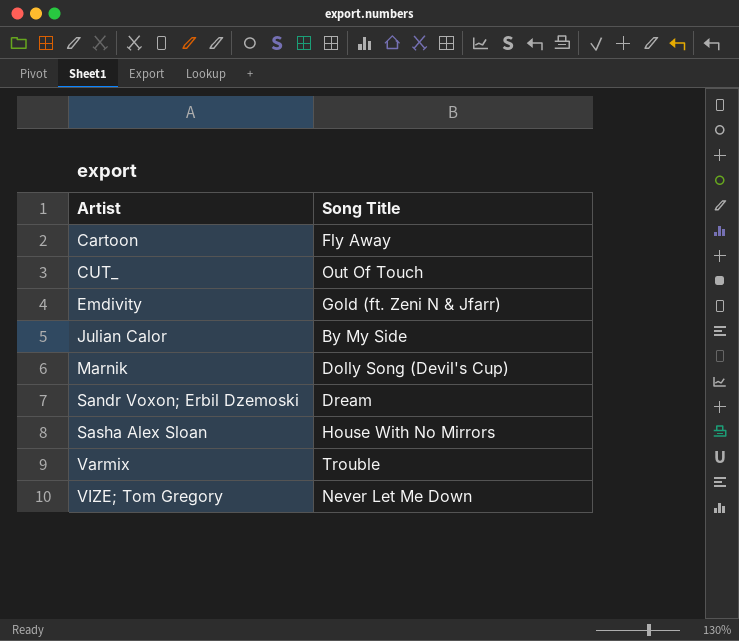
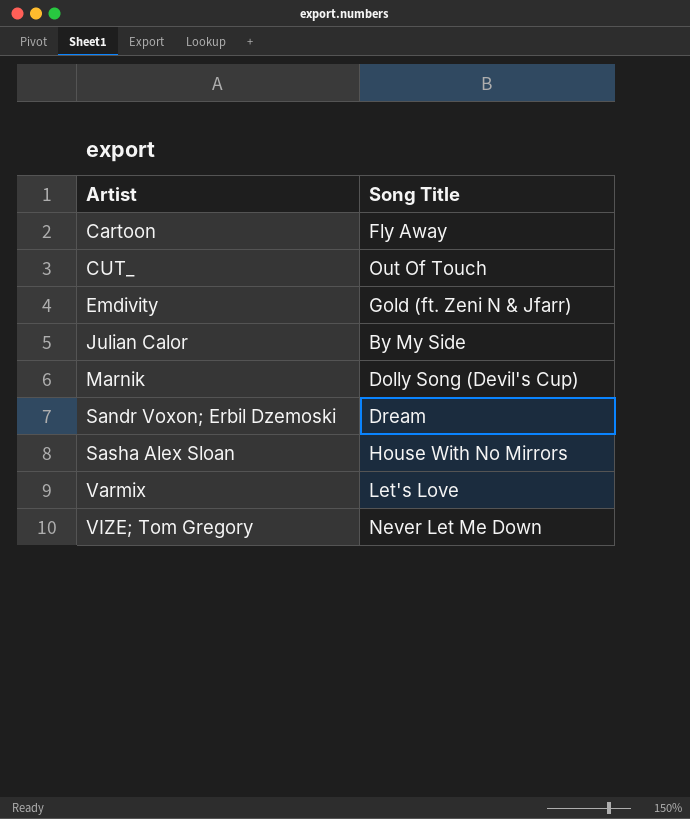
Varmix | Song Title: Trouble -> Let's Love

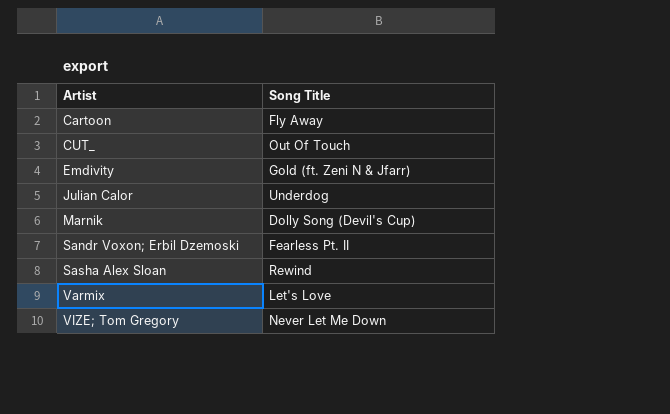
Julian Calor | Song Title: By My Side -> Underdog
Sandr Voxon; Erbil Dzemoski | Song Title: Dream -> Fearless Pt. II
Sasha Alex Sloan | Song Title: House With No Mirrors -> Rewind

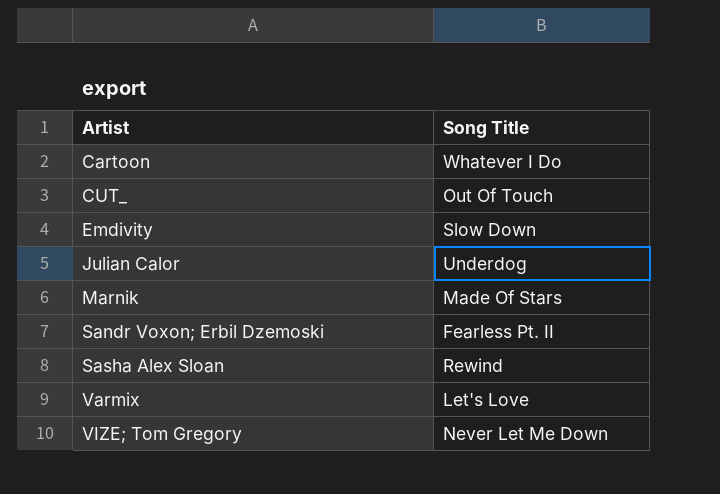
Cartoon | Song Title: Fly Away -> Whatever I Do
Emdivity | Song Title: Gold (ft. Zeni N & Jfarr) -> Slow Down
Marnik | Song Title: Dolly Song (Devil's Cup) -> Made Of Stars

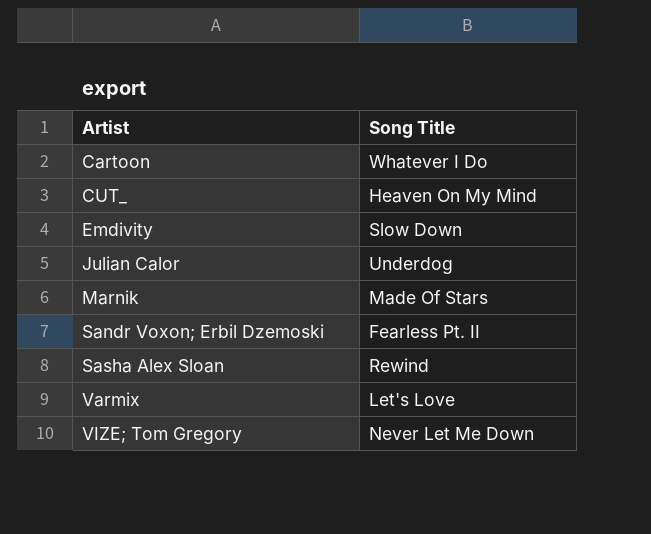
CUT_ | Song Title: Out Of Touch -> Heaven On My Mind

